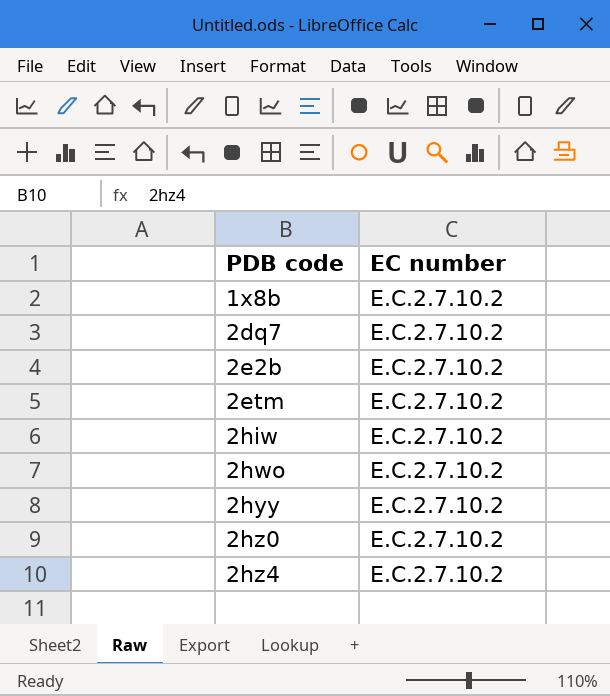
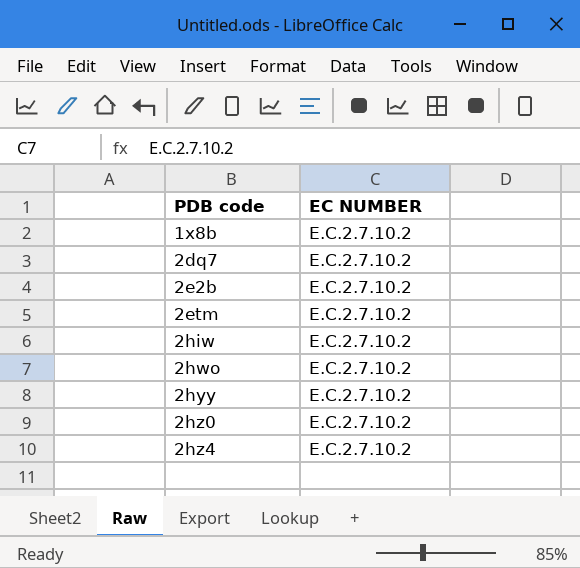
column name: EC number -> EC NUMBER

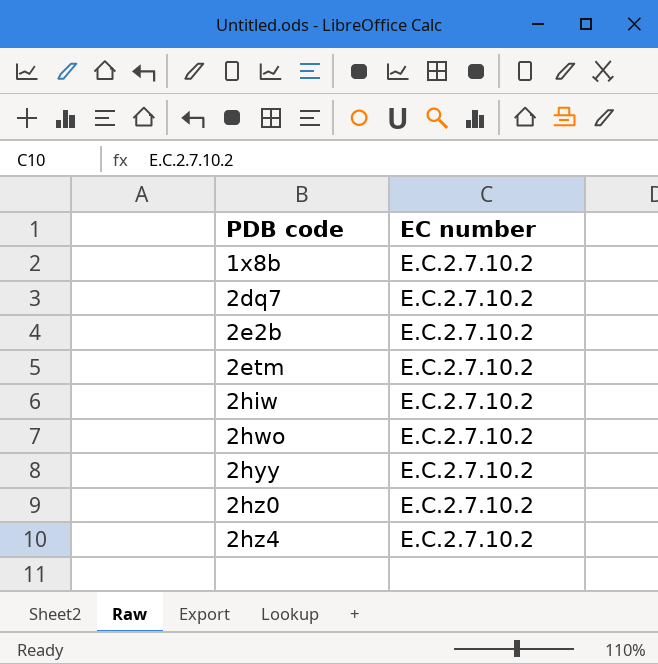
column name: EC NUMBER -> EC number

